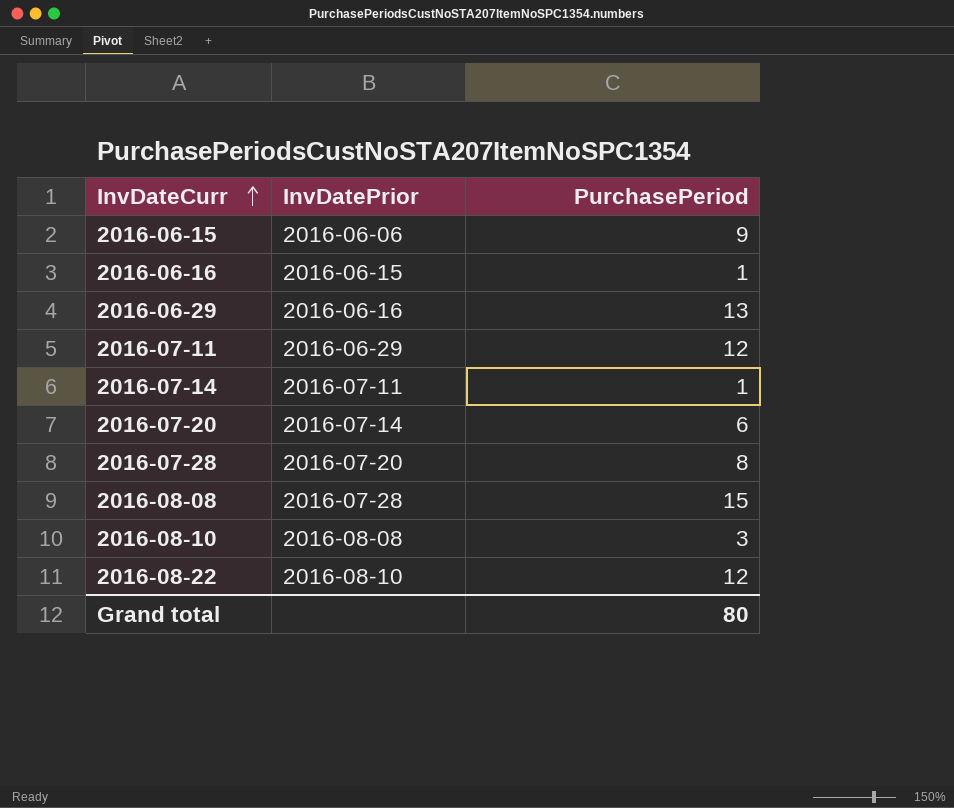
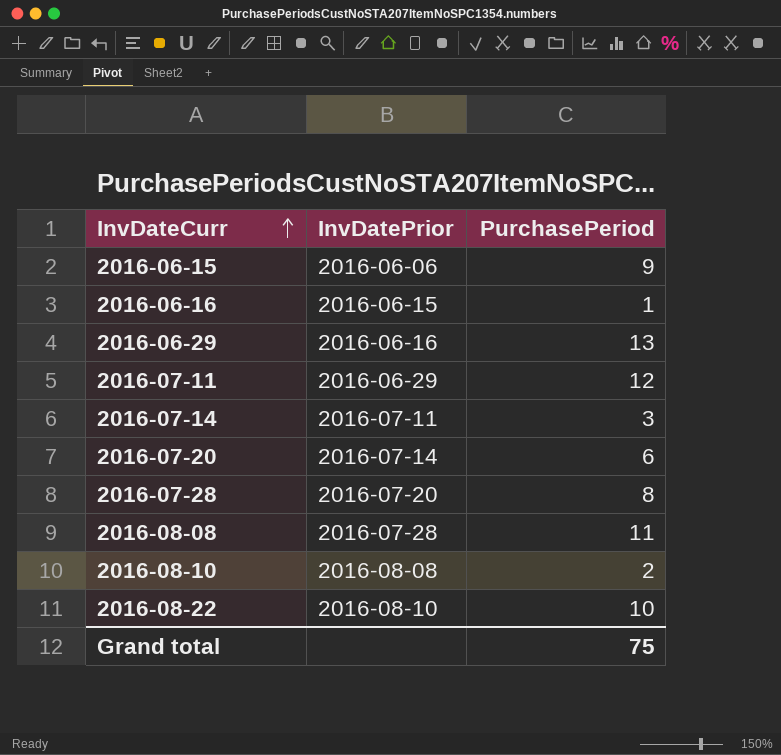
2016-07-14 | PurchasePeriod: 1 -> 3
2016-08-08 | PurchasePeriod: 15 -> 11
2016-08-10 | PurchasePeriod: 3 -> 2
2016-08-22 | PurchasePeriod: 12 -> 10
Grand total | PurchasePeriod: 80 -> 75

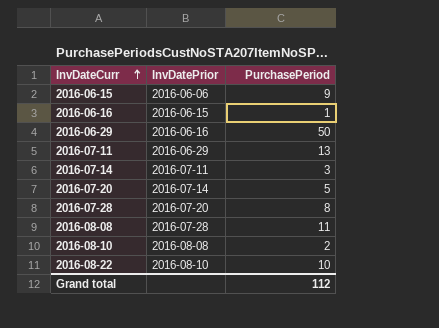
2016-06-29 | PurchasePeriod: 13 -> 50
2016-07-11 | PurchasePeriod: 12 -> 13
2016-07-20 | PurchasePeriod: 6 -> 5
Grand total | PurchasePeriod: 75 -> 112

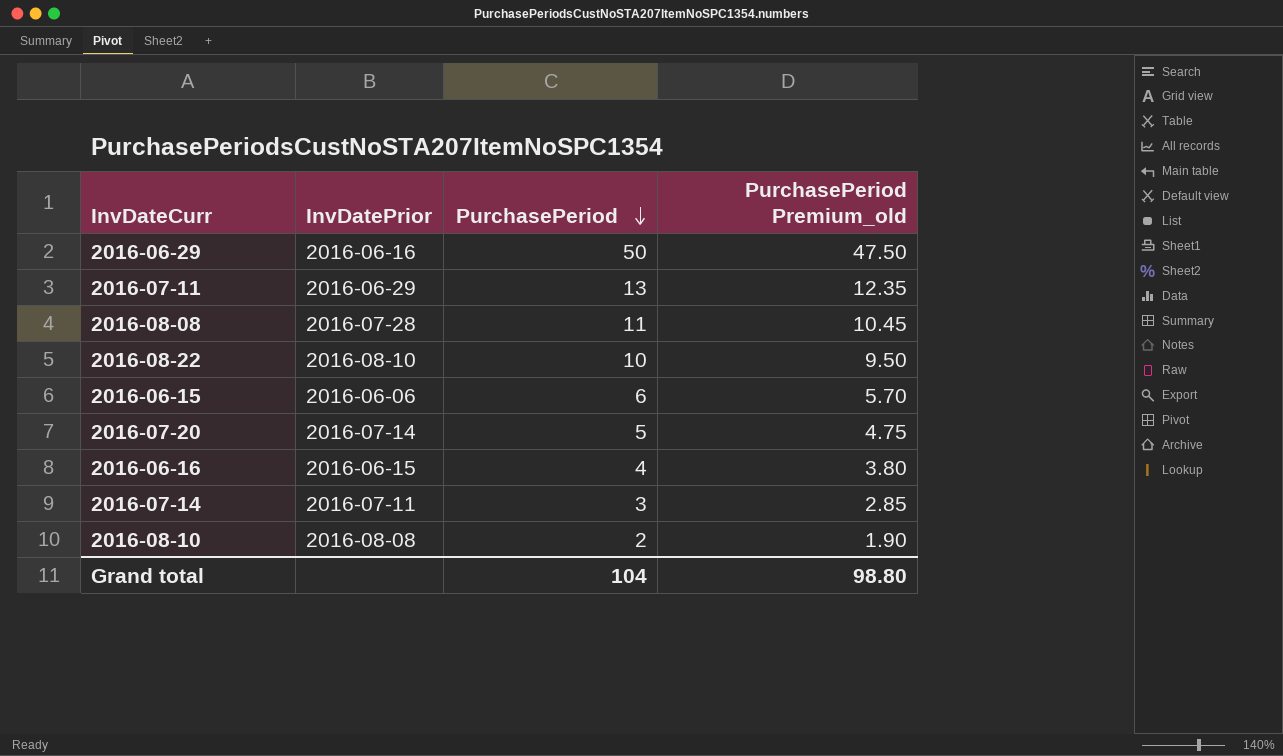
row order: InvDateCurr ascending -> PurchasePeriod descending
column PurchasePeriod Premium_old | formula: none -> [PurchasePeriod] * 0.95
row 2016-07-28: 2016-07-20 | 8 -> none
2016-06-15 | PurchasePeriod: 9 -> 6
2016-06-16 | PurchasePeriod: 1 -> 4
Grand total | PurchasePeriod: 112 -> 104

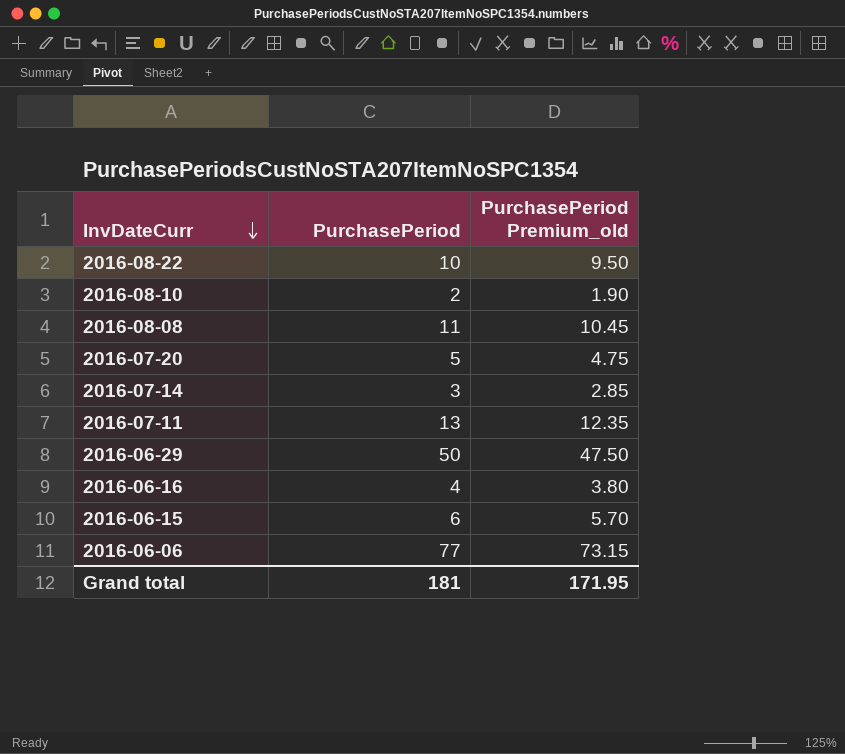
row order: PurchasePeriod descending -> InvDateCurr descending
column InvDatePrior | position: 2 -> none
row 2016-06-06: none -> 77 | 73.15
Grand total | PurchasePeriod: 104 -> 181
Grand total | PurchasePeriod Premium_old: 98.80 -> 171.95

